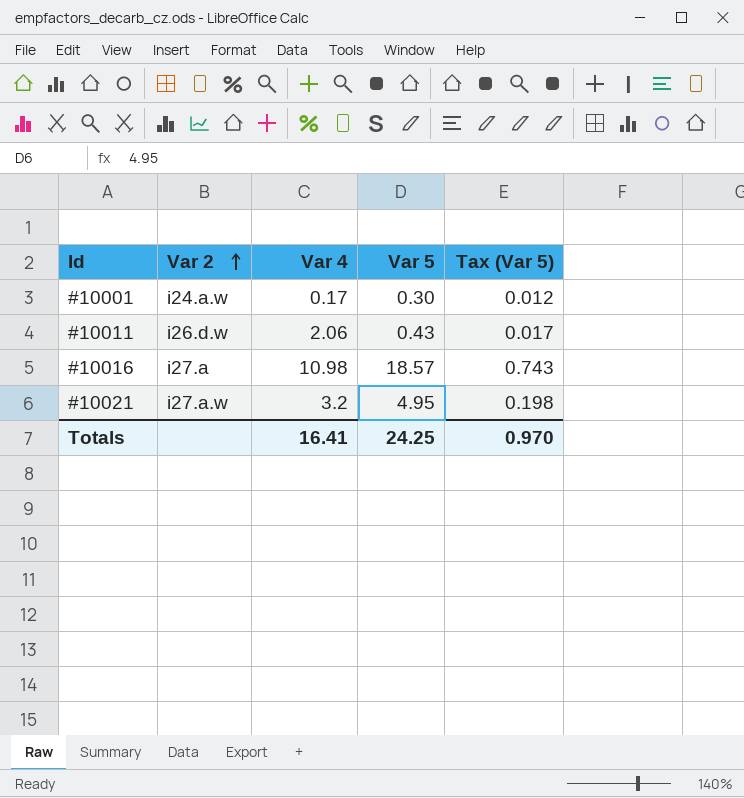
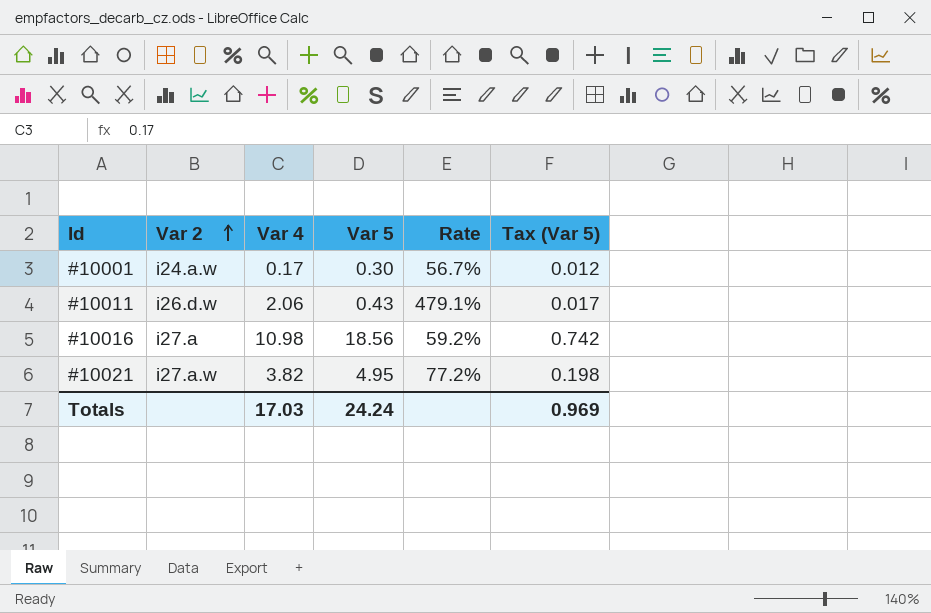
column Rate | formula: none -> [Var 4] / [Var 5]
#10016 | Var 5: 18.57 -> 18.56
#10016 | Tax (Var 5): 0.743 -> 0.742
#10021 | Var 4: 3.2 -> 3.82
Totals | Var 4: 16.41 -> 17.03
Totals | Var 5: 24.25 -> 24.24
Totals | Tax (Var 5): 0.970 -> 0.969

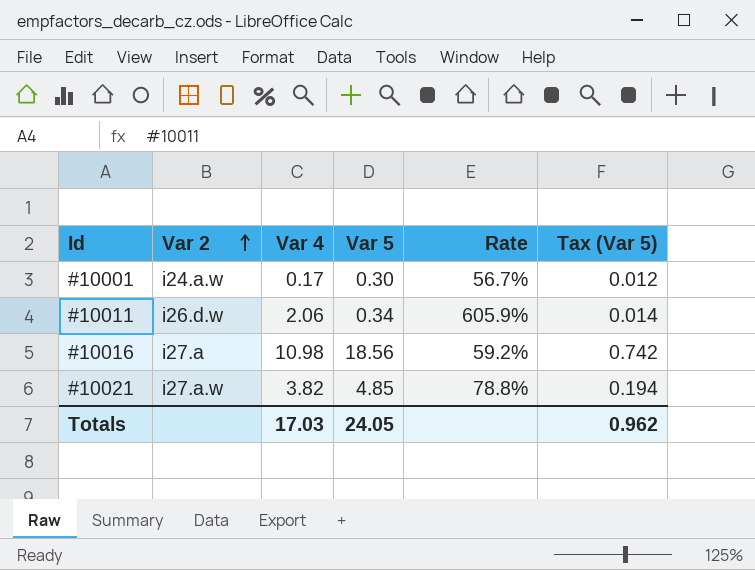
#10011 | Var 5: 0.43 -> 0.34
#10011 | Rate: 479.1% -> 605.9%
#10011 | Tax (Var 5): 0.017 -> 0.014
#10021 | Var 5: 4.95 -> 4.85
#10021 | Rate: 77.2% -> 78.8%
#10021 | Tax (Var 5): 0.198 -> 0.194
Totals | Var 5: 24.24 -> 24.05
Totals | Tax (Var 5): 0.969 -> 0.962

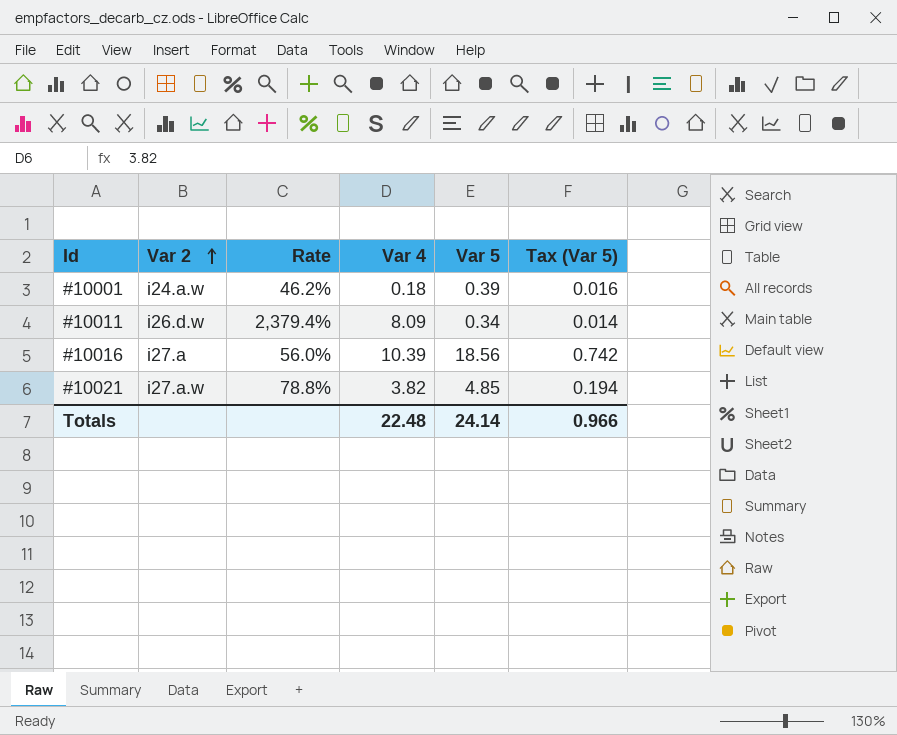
column Rate | position: 5 -> 3
#10001 | Rate: 56.7% -> 46.2%
#10001 | Var 4: 0.17 -> 0.18
#10001 | Var 5: 0.30 -> 0.39
#10001 | Tax (Var 5): 0.012 -> 0.016
#10011 | Rate: 605.9% -> 2,379.4%
#10011 | Var 4: 2.06 -> 8.09
#10016 | Rate: 59.2% -> 56.0%
#10016 | Var 4: 10.98 -> 10.39
Totals | Var 4: 17.03 -> 22.48
Totals | Var 5: 24.05 -> 24.14
Totals | Tax (Var 5): 0.962 -> 0.966

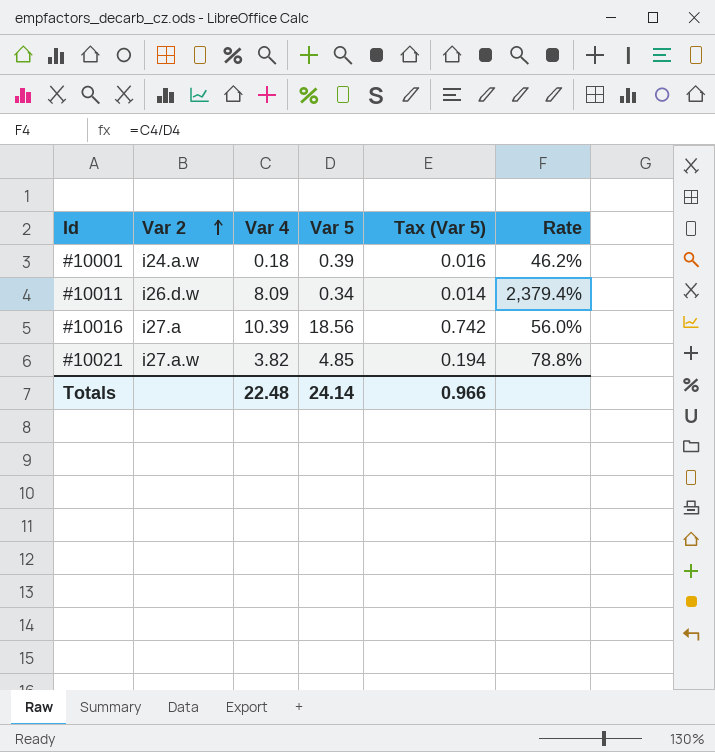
column Rate | position: 3 -> 6

